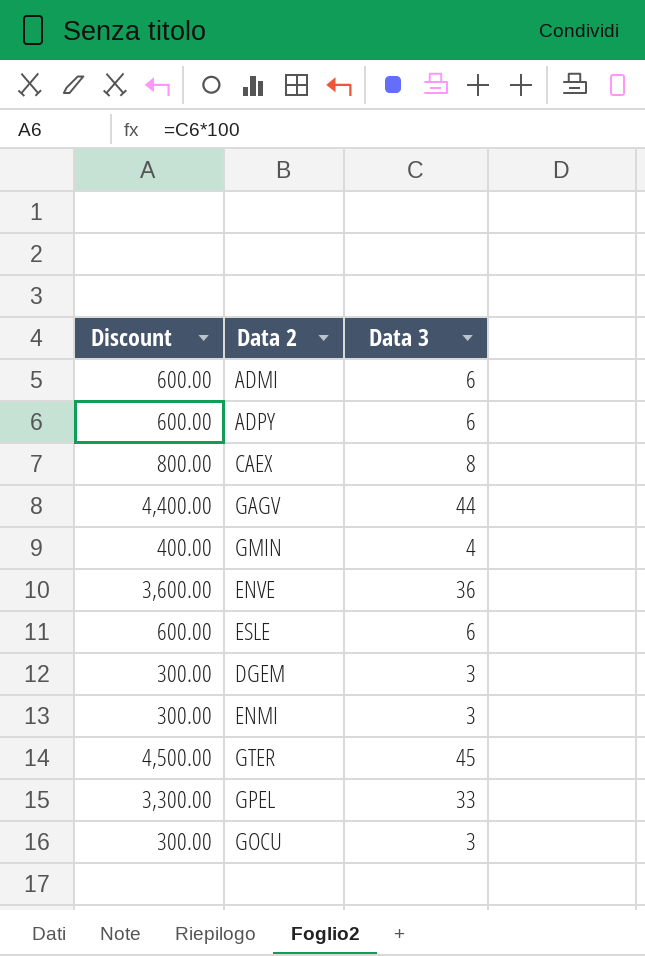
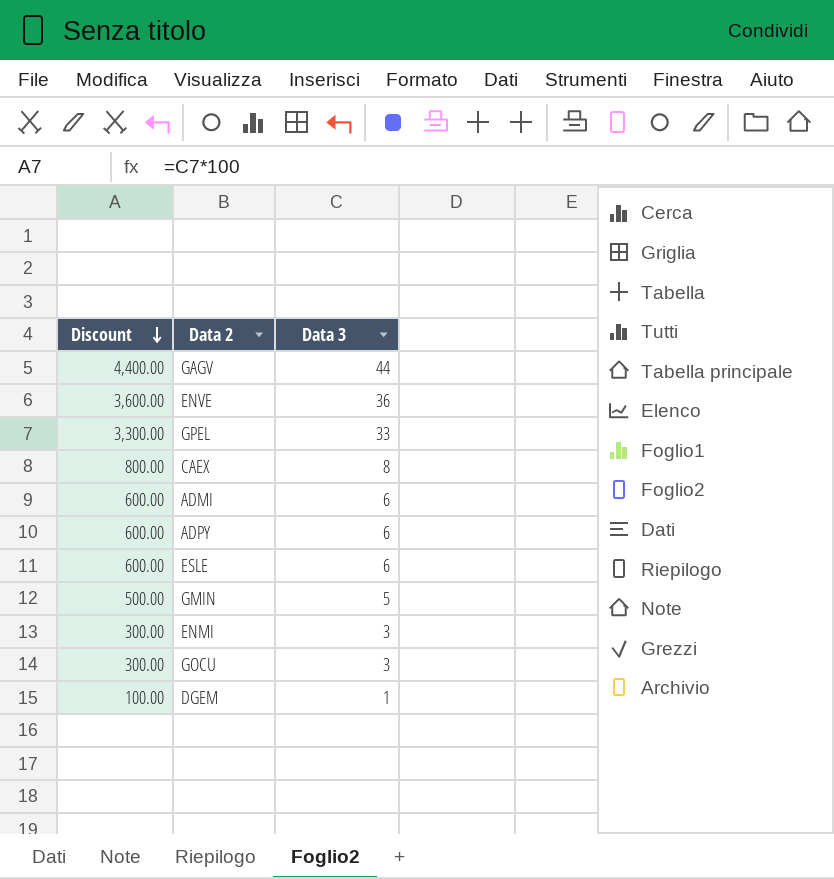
row order: none -> Discount descending
row GTER: 4,500.00 | 45 -> none
GMIN | Discount: 400.00 -> 500.00
GMIN | Data 3: 4 -> 5
DGEM | Discount: 300.00 -> 100.00
DGEM | Data 3: 3 -> 1

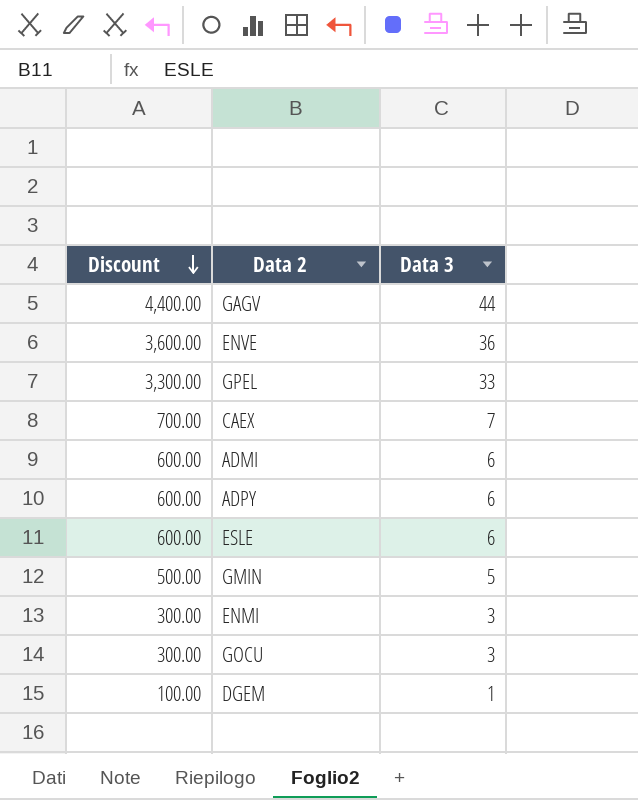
CAEX | Discount: 800.00 -> 700.00
CAEX | Data 3: 8 -> 7

